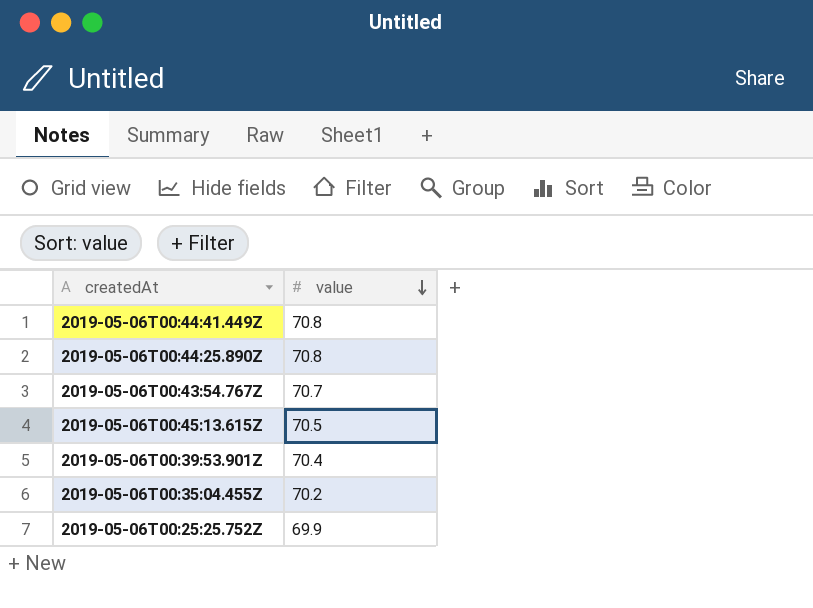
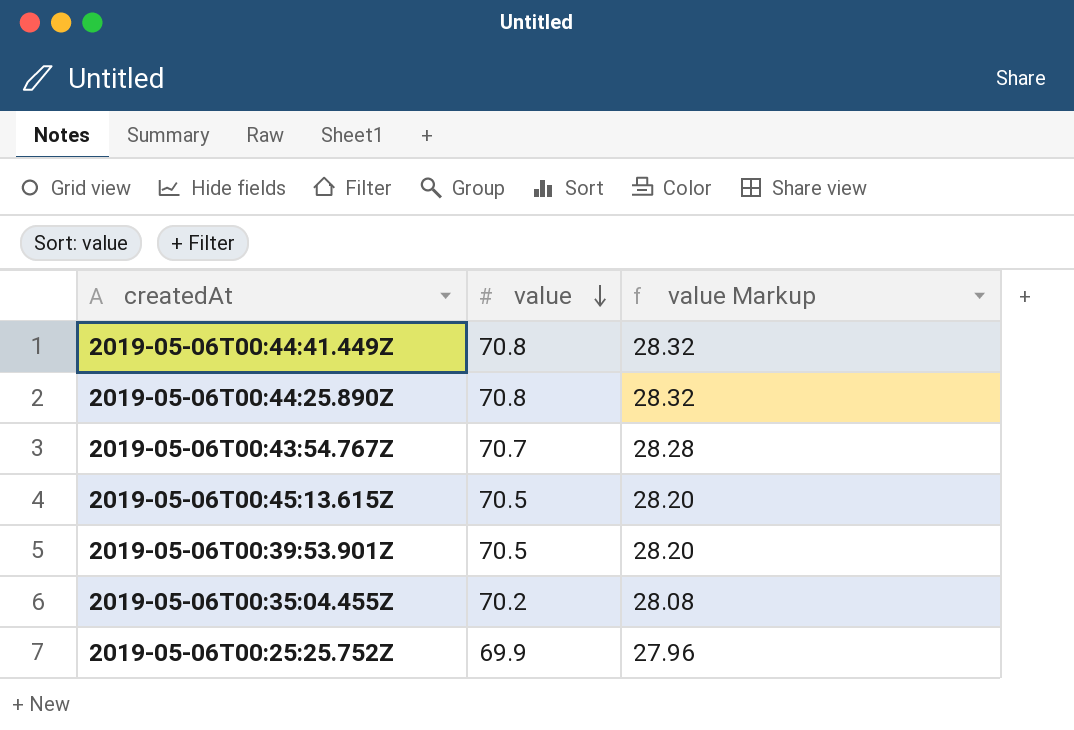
column value Markup | formula: none -> [value] * 0.4
2019-05-06T00:39:53.901Z | value: 70.4 -> 70.5

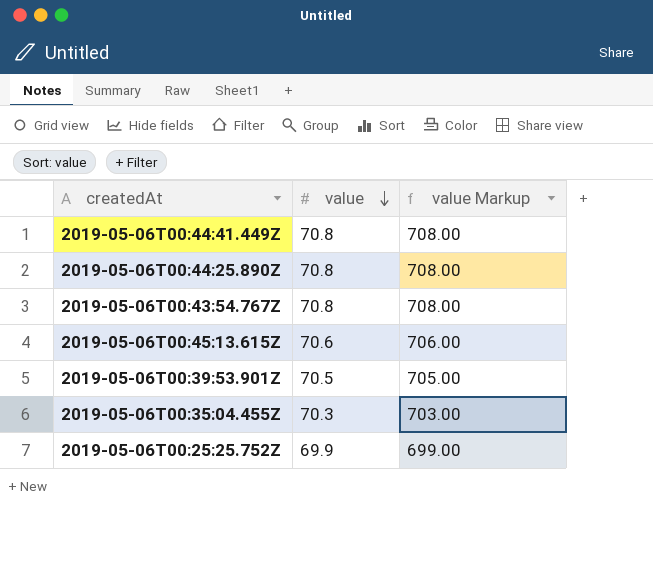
column value Markup | formula: [value] * 0.4 -> [value] * 10
2019-05-06T00:43:54.767Z | value: 70.7 -> 70.8
2019-05-06T00:45:13.615Z | value: 70.5 -> 70.6
2019-05-06T00:35:04.455Z | value: 70.2 -> 70.3

